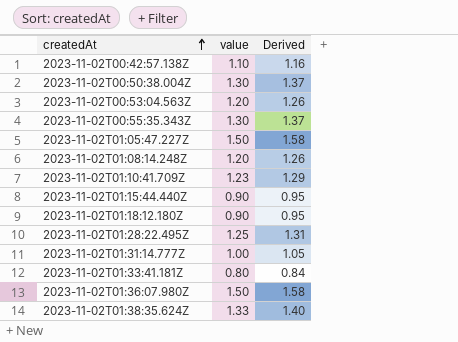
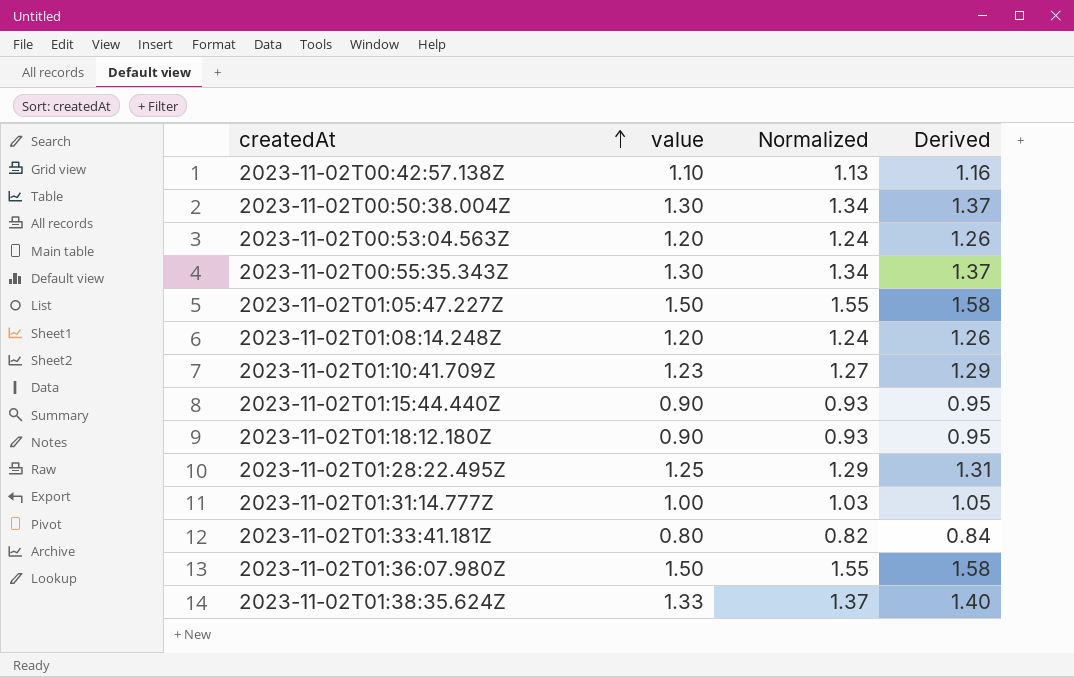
column Normalized | formula: none -> [value] * 1.03

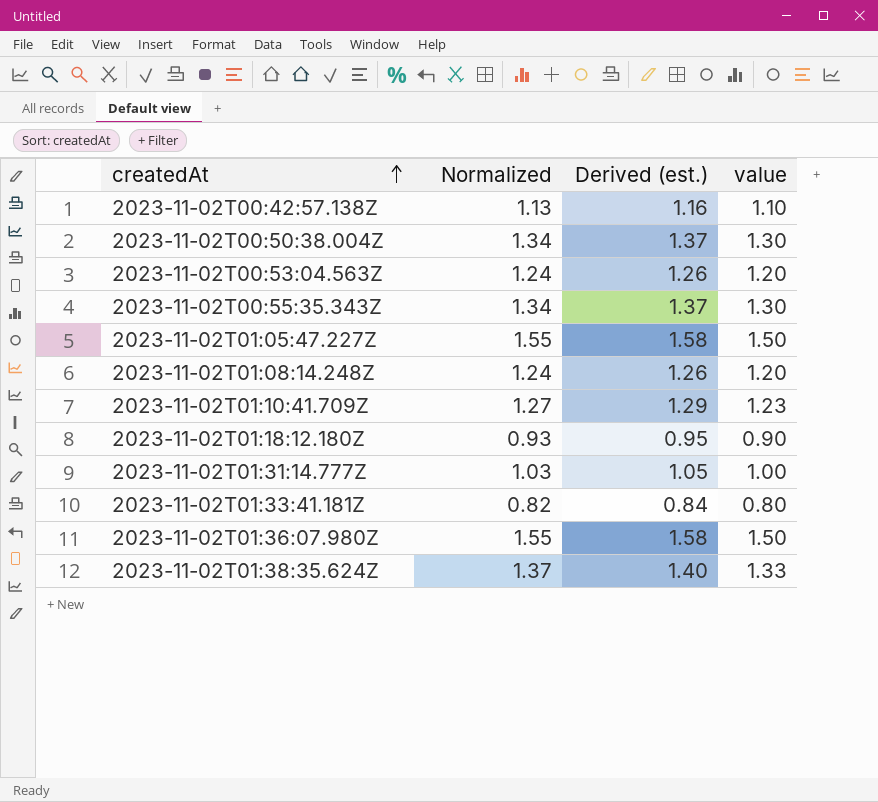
column name: Derived -> Derived (est.)
column value | position: 2 -> 4
row 2023-11-02T01:15:44.440Z: 0.90 | 0.93 | 0.95 -> none
row 2023-11-02T01:28:22.495Z: 1.25 | 1.29 | 1.31 -> none

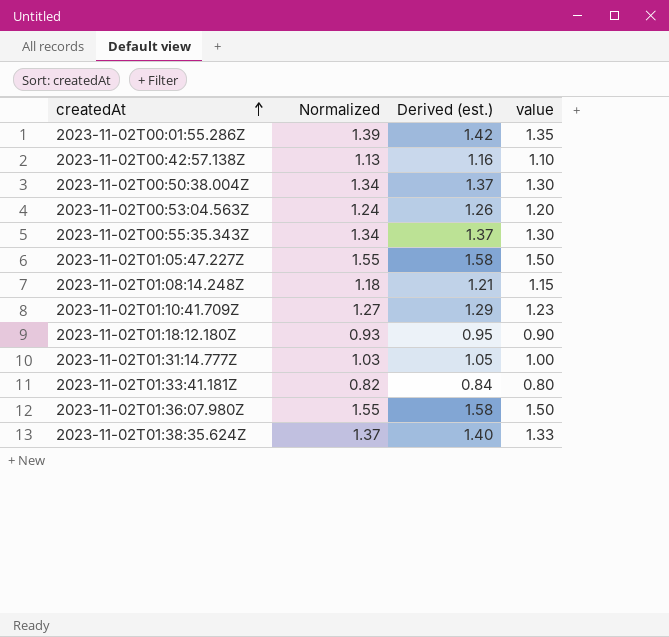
row 2023-11-02T00:01:55.286Z: none -> 1.39 | 1.42 | 1.35
2023-11-02T01:08:14.248Z | Normalized: 1.24 -> 1.18
2023-11-02T01:08:14.248Z | Derived (est.): 1.26 -> 1.21
2023-11-02T01:08:14.248Z | value: 1.20 -> 1.15

